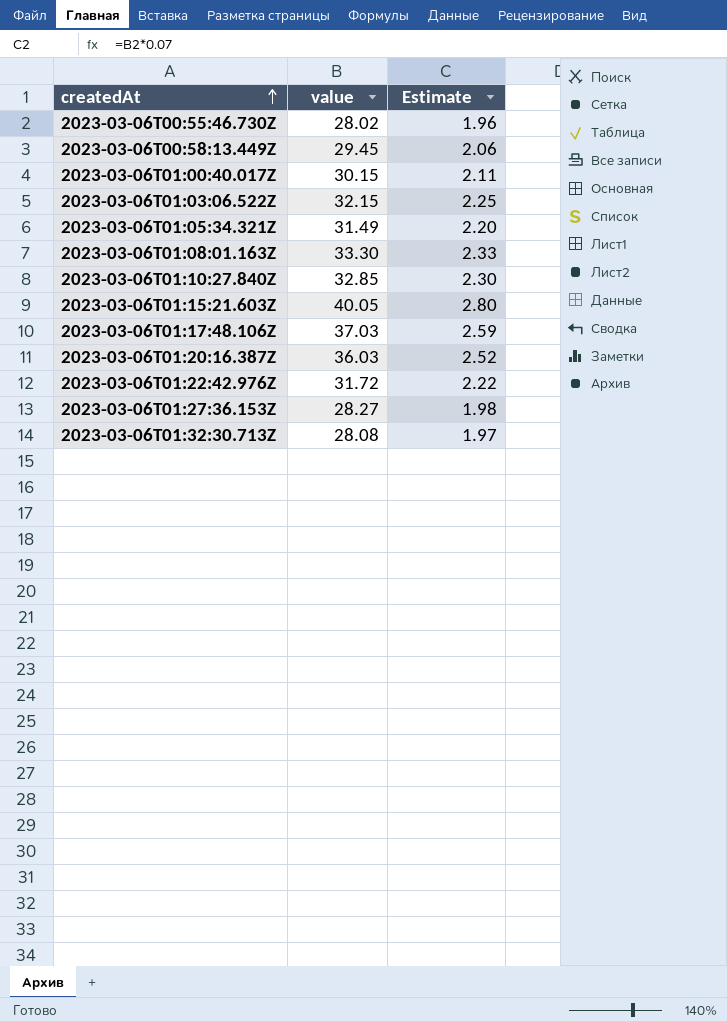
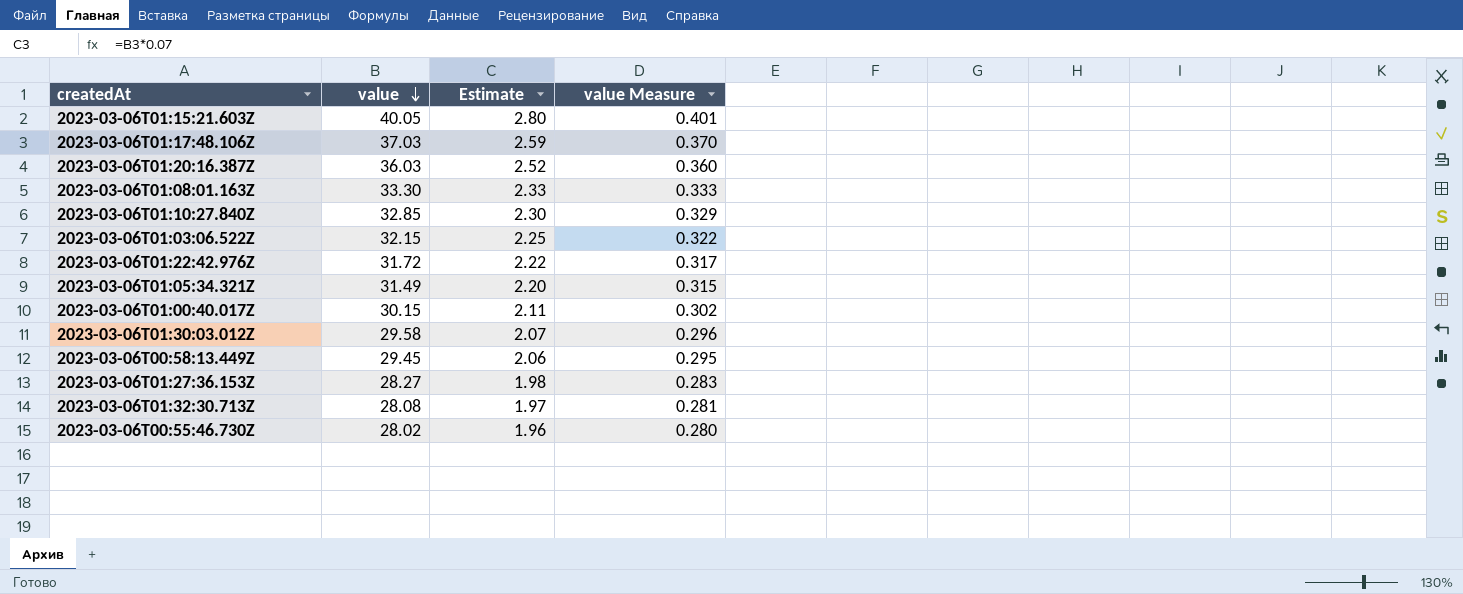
row order: createdAt ascending -> value descending
column value Measure | formula: none -> [value] * 0.01
row 2023-03-06T01:30:03.012Z: none -> 29.58 | 2.07 | 0.296

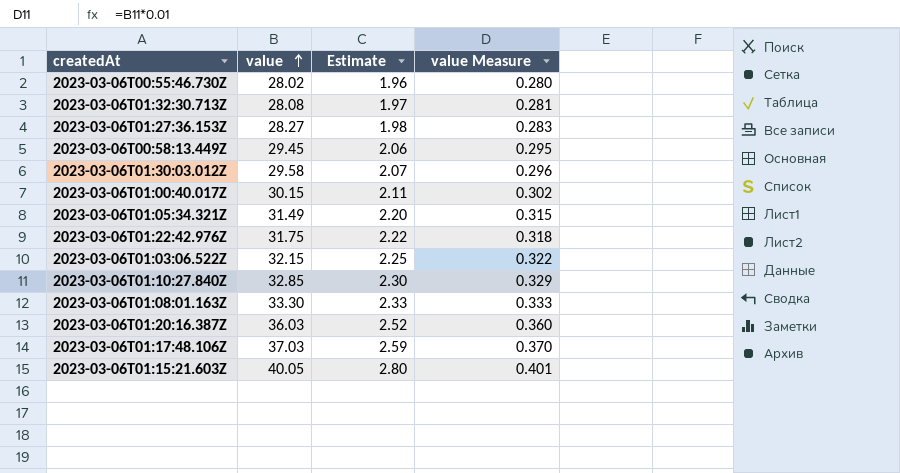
row order: value descending -> value ascending
2023-03-06T01:22:42.976Z | value: 31.72 -> 31.75
2023-03-06T01:22:42.976Z | value Measure: 0.317 -> 0.318

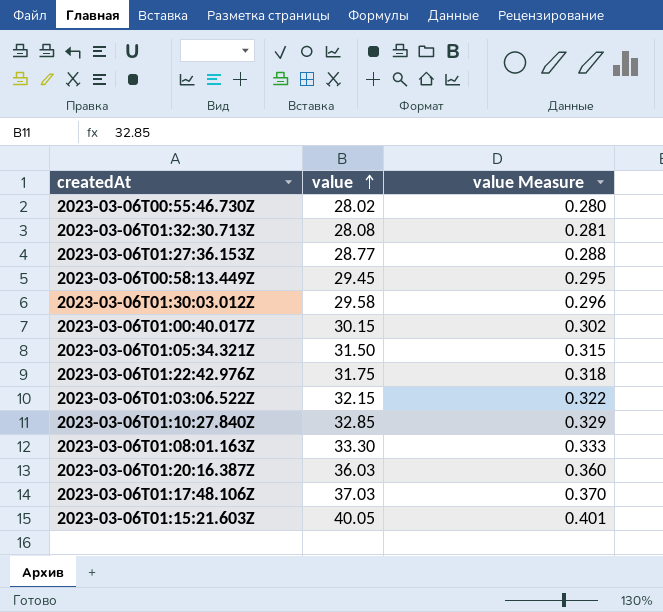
column Estimate | formula: [value] * 0.07 -> none
2023-03-06T01:27:36.153Z | value: 28.27 -> 28.77
2023-03-06T01:27:36.153Z | value Measure: 0.283 -> 0.288
2023-03-06T01:05:34.321Z | value: 31.49 -> 31.50

